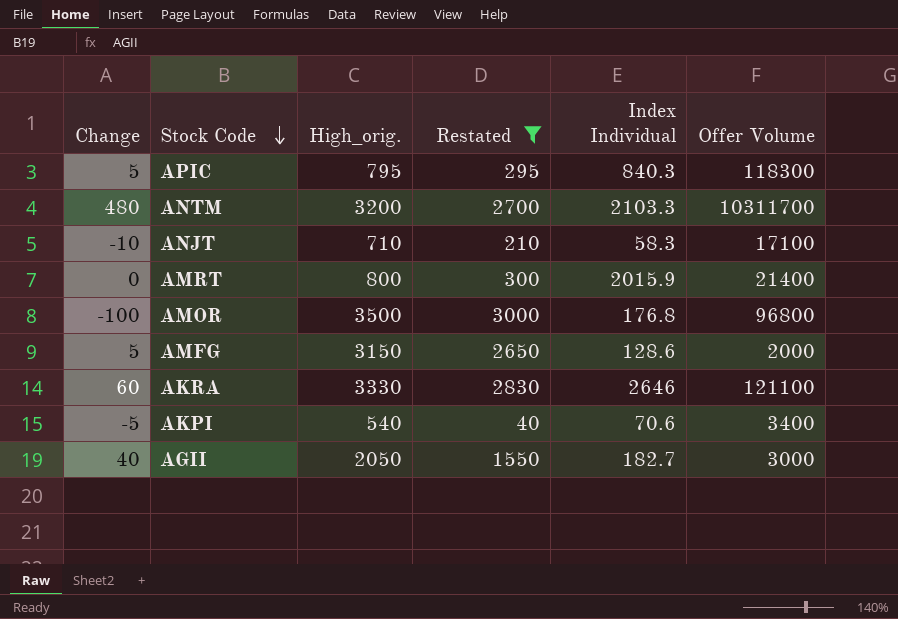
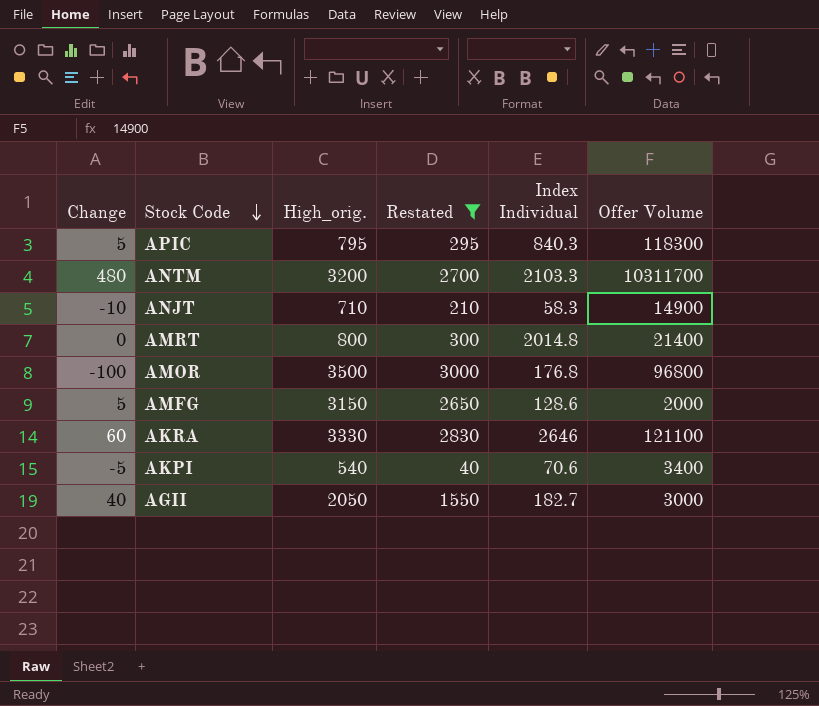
ANJT | Offer Volume: 17100 -> 14900
AMRT | Index Individual: 2015.9 -> 2014.8

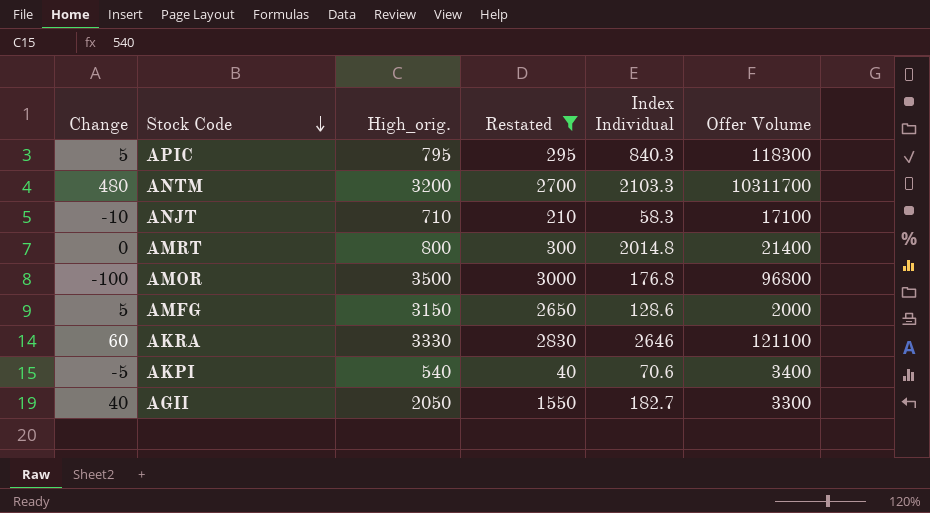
ANJT | Offer Volume: 14900 -> 17100
AGII | Offer Volume: 3000 -> 3300

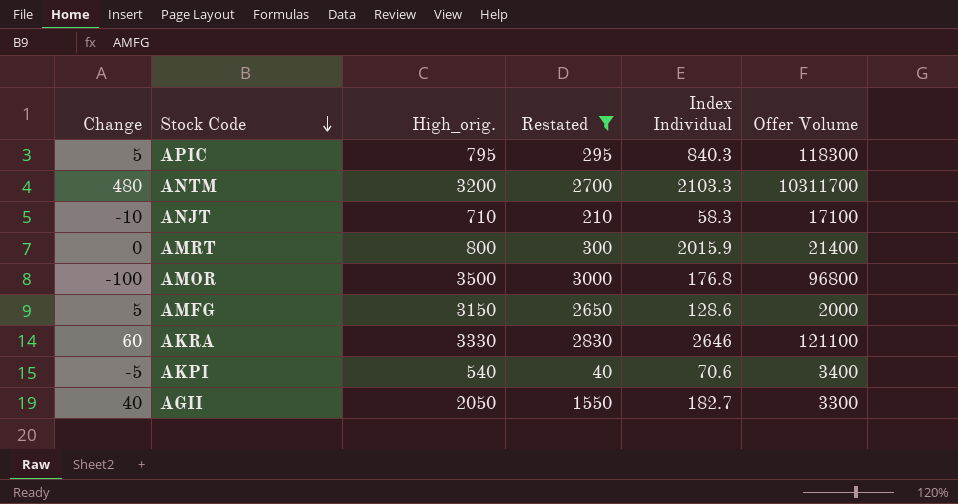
AMRT | Index Individual: 2014.8 -> 2015.9

